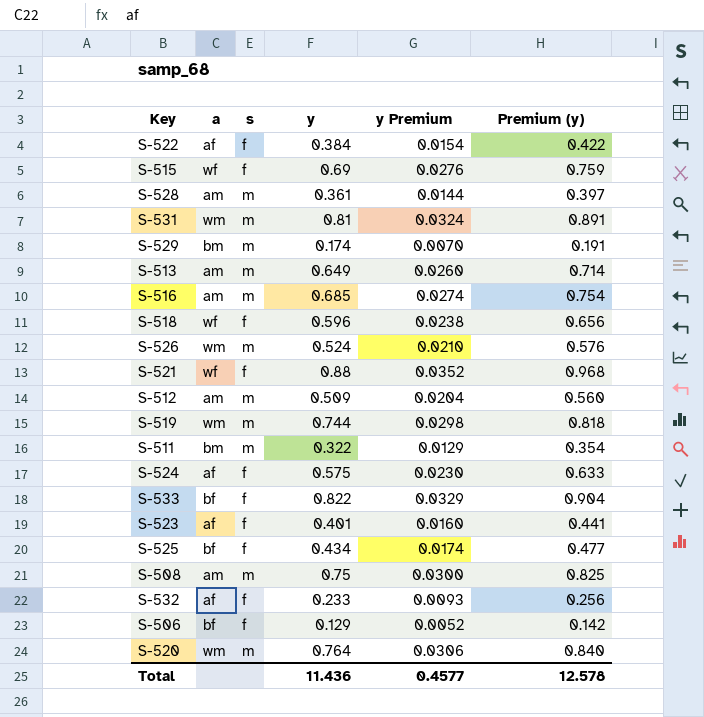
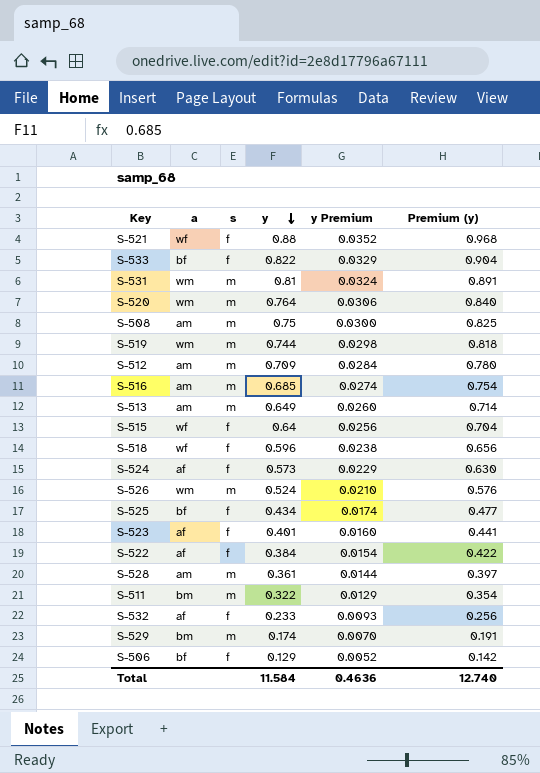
row order: none -> y descending
S-512 | y: 0.509 -> 0.709
S-512 | y Premium: 0.0204 -> 0.0284
S-512 | Premium (y): 0.560 -> 0.780
S-515 | y: 0.69 -> 0.64
S-515 | y Premium: 0.0276 -> 0.0256
S-515 | Premium (y): 0.759 -> 0.704
S-524 | y: 0.575 -> 0.573
S-524 | y Premium: 0.0230 -> 0.0229
S-524 | Premium (y): 0.633 -> 0.630
Total | y: 11.436 -> 11.584
Total | y Premium: 0.4577 -> 0.4636
Total | Premium (y): 12.578 -> 12.740

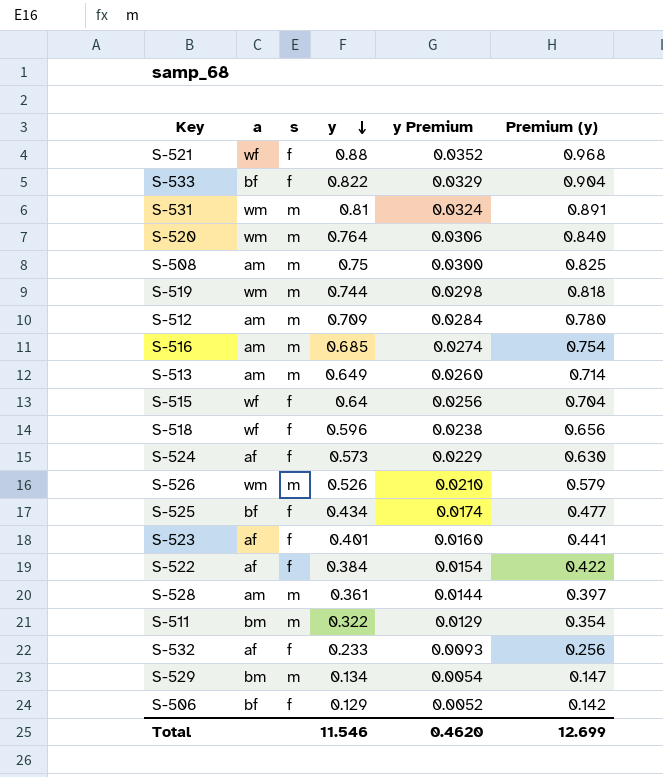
S-526 | y: 0.524 -> 0.526
S-526 | Premium (y): 0.576 -> 0.579
S-529 | y: 0.174 -> 0.134
S-529 | y Premium: 0.0070 -> 0.0054
S-529 | Premium (y): 0.191 -> 0.147
Total | y: 11.584 -> 11.546
Total | y Premium: 0.4636 -> 0.4620
Total | Premium (y): 12.740 -> 12.699

